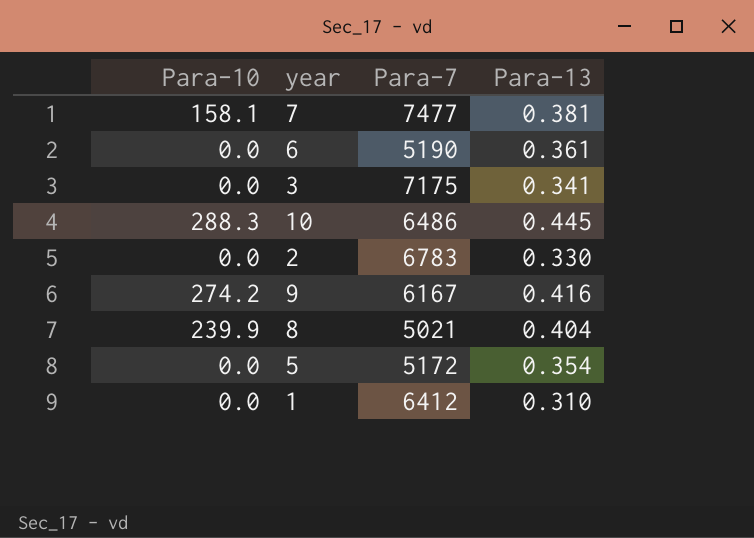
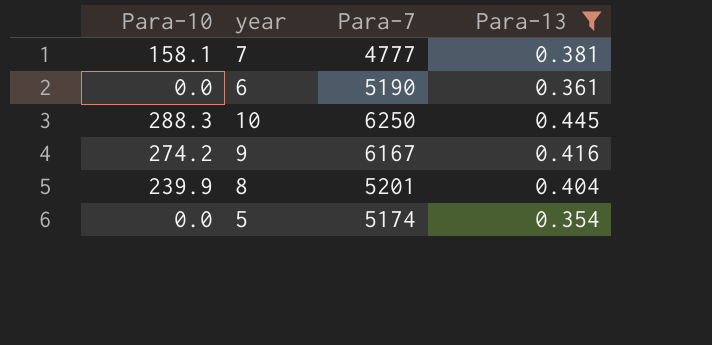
filter: none -> Para-13 >= 0.354
7 | Para-7: 7477 -> 4777
10 | Para-7: 6486 -> 6250
8 | Para-7: 5021 -> 5201
5 | Para-7: 5172 -> 5174

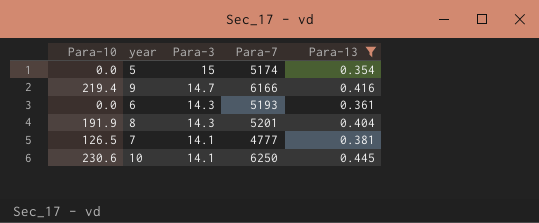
row order: none -> Para-3 descending
column Para-3 | position: none -> 3
9 | Para-10: 274.2 -> 219.4
9 | Para-7: 6167 -> 6166
6 | Para-7: 5190 -> 5193
8 | Para-10: 239.9 -> 191.9
7 | Para-10: 158.1 -> 126.5
10 | Para-10: 288.3 -> 230.6

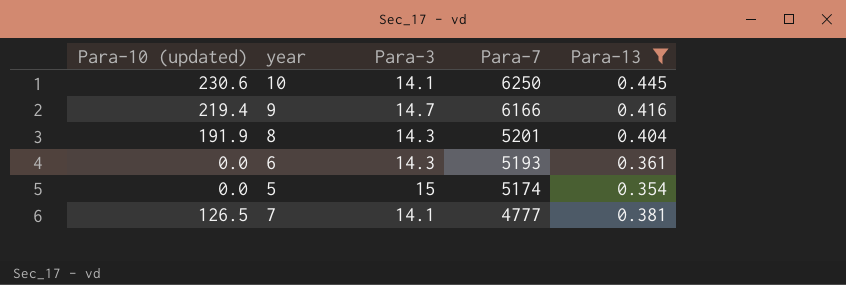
row order: Para-3 descending -> Para-7 descending
column name: Para-10 -> Para-10 (updated)

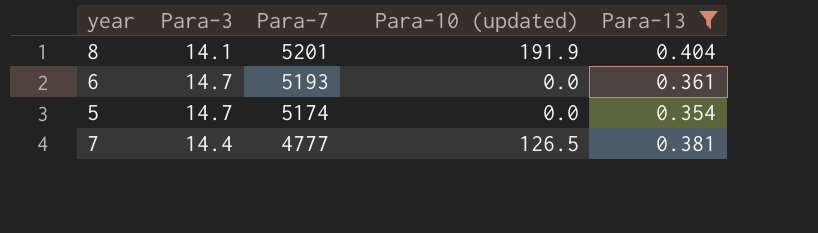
column Para-10 (updated) | position: 1 -> 4
row 10: 230.6 | 14.1 | 6250 | 0.445 -> none
row 9: 219.4 | 14.7 | 6166 | 0.416 -> none
8 | Para-3: 14.3 -> 14.1
6 | Para-3: 14.3 -> 14.7
5 | Para-3: 15 -> 14.7
7 | Para-3: 14.1 -> 14.4

